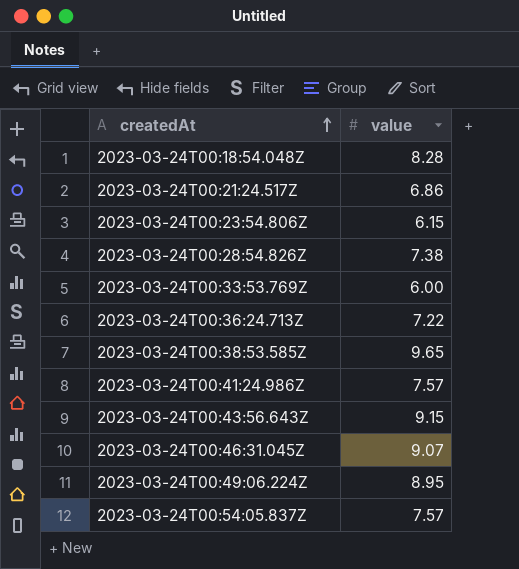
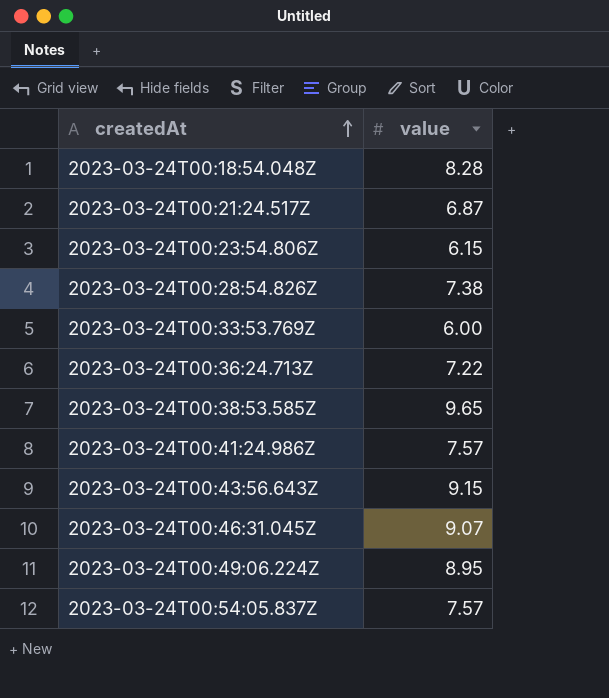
2023-03-24T00:21:24.517Z | value: 6.86 -> 6.87

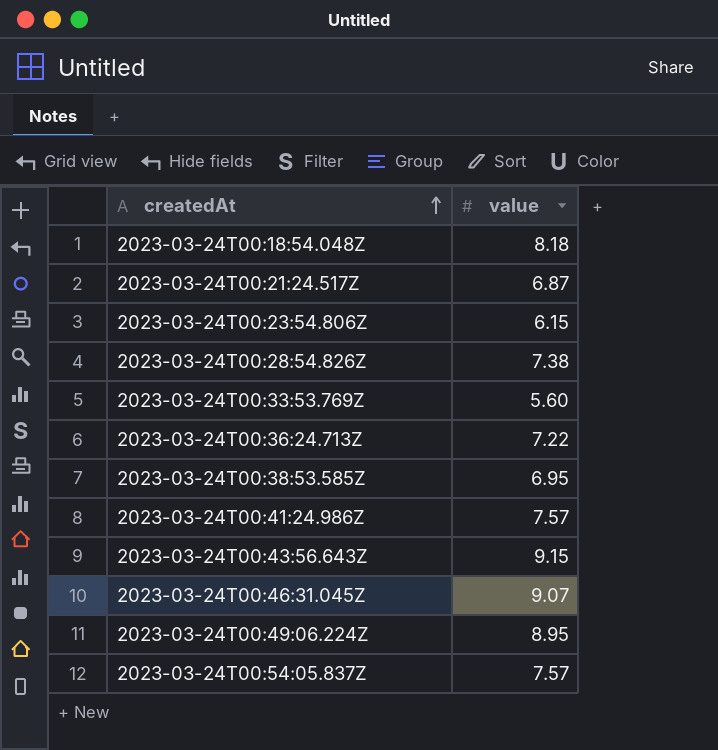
2023-03-24T00:18:54.048Z | value: 8.28 -> 8.18
2023-03-24T00:33:53.769Z | value: 6.00 -> 5.60
2023-03-24T00:38:53.585Z | value: 9.65 -> 6.95

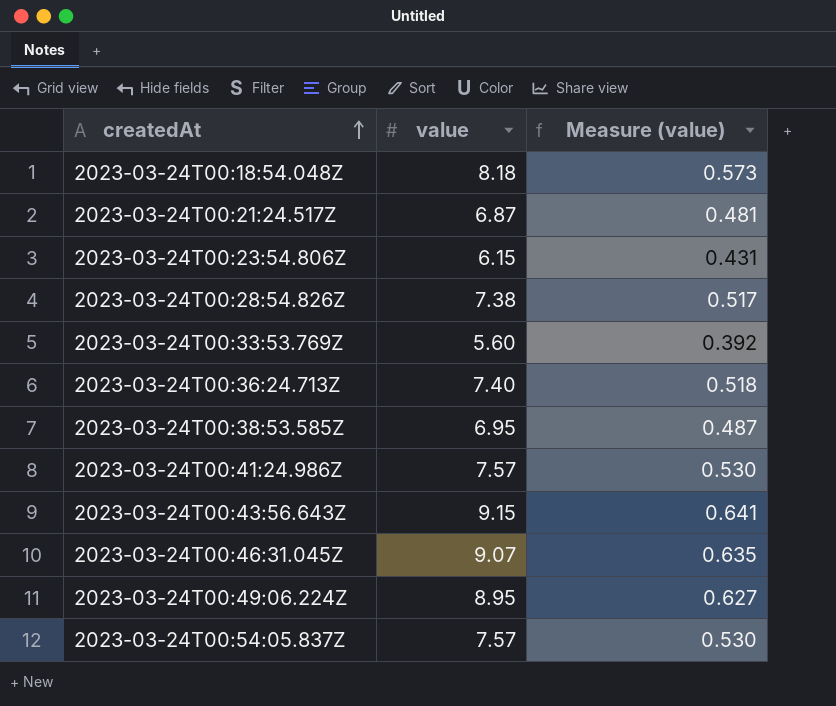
column Measure (value) | formula: none -> [value] * 0.07
2023-03-24T00:36:24.713Z | value: 7.22 -> 7.40

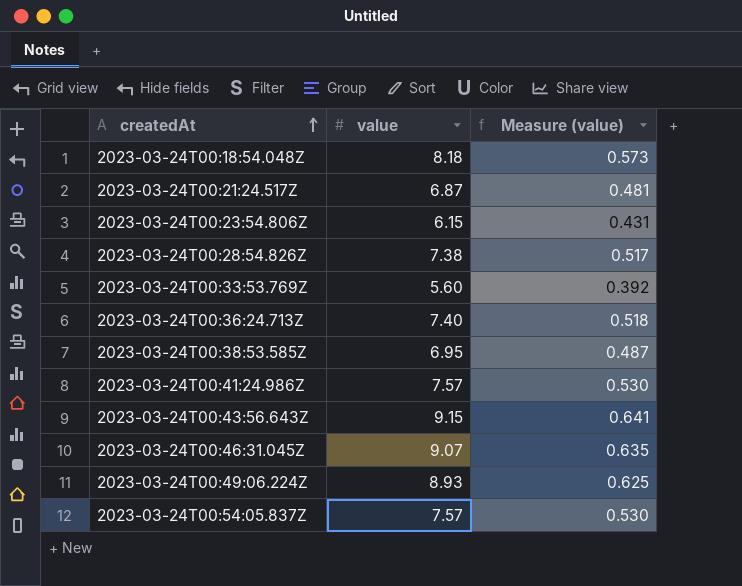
2023-03-24T00:49:06.224Z | value: 8.95 -> 8.93
2023-03-24T00:49:06.224Z | Measure (value): 0.627 -> 0.625

